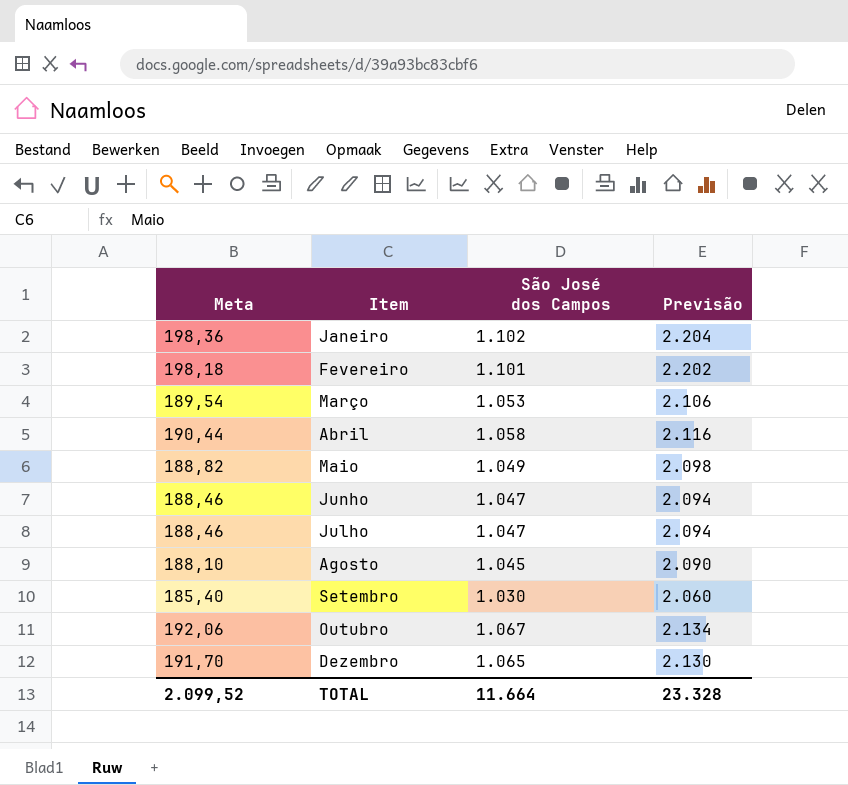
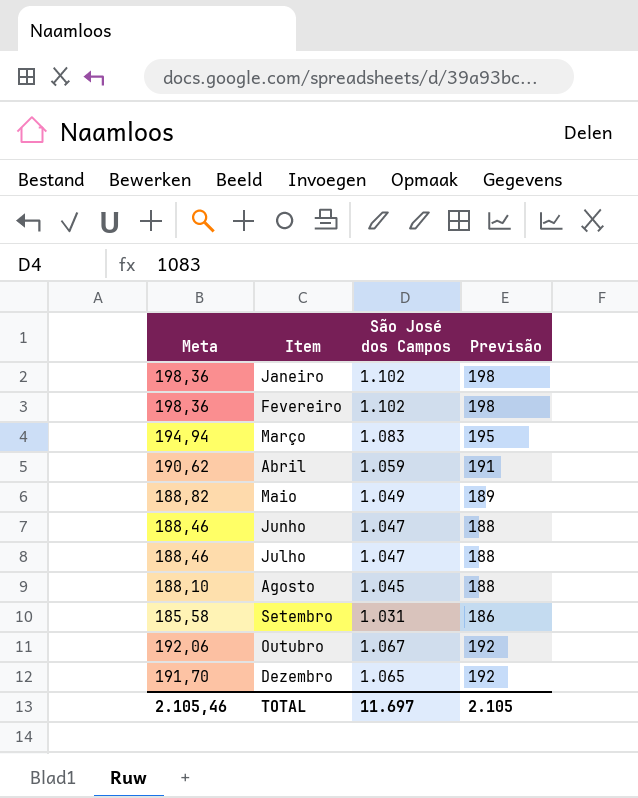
column Previsão | formula: [São José dos Campos] * 2 -> [São José dos Campos] * 0,18
Fevereiro | Meta: 198,18 -> 198,36
Fevereiro | São José dos Campos: 1.101 -> 1.102
Março | Meta: 189,54 -> 194,94
Março | São José dos Campos: 1.053 -> 1.083
Abril | Meta: 190,44 -> 190,62
Abril | São José dos Campos: 1.058 -> 1.059
Setembro | Meta: 185,40 -> 185,58
Setembro | São José dos Campos: 1.030 -> 1.031
TOTAL | Meta: 2.099,52 -> 2.105,46
TOTAL | São José dos Campos: 11.664 -> 11.697
TOTAL | Previsão: 23.328 -> 2.105

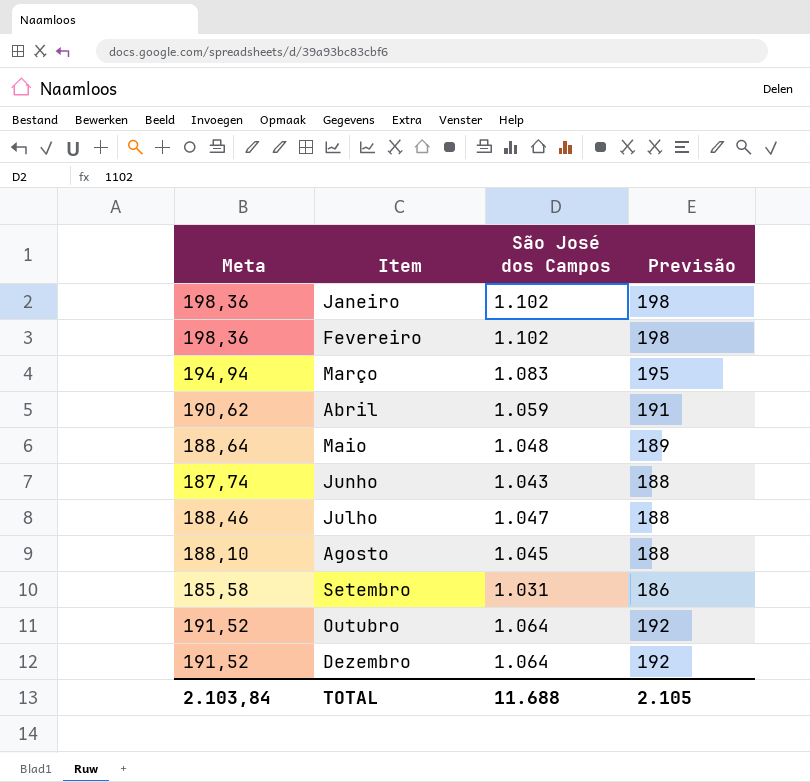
Maio | Meta: 188,82 -> 188,64
Maio | São José dos Campos: 1.049 -> 1.048
Junho | Meta: 188,46 -> 187,74
Junho | São José dos Campos: 1.047 -> 1.043
Outubro | Meta: 192,06 -> 191,52
Outubro | São José dos Campos: 1.067 -> 1.064
Dezembro | Meta: 191,70 -> 191,52
Dezembro | São José dos Campos: 1.065 -> 1.064
TOTAL | Meta: 2.105,46 -> 2.103,84
TOTAL | São José dos Campos: 11.697 -> 11.688

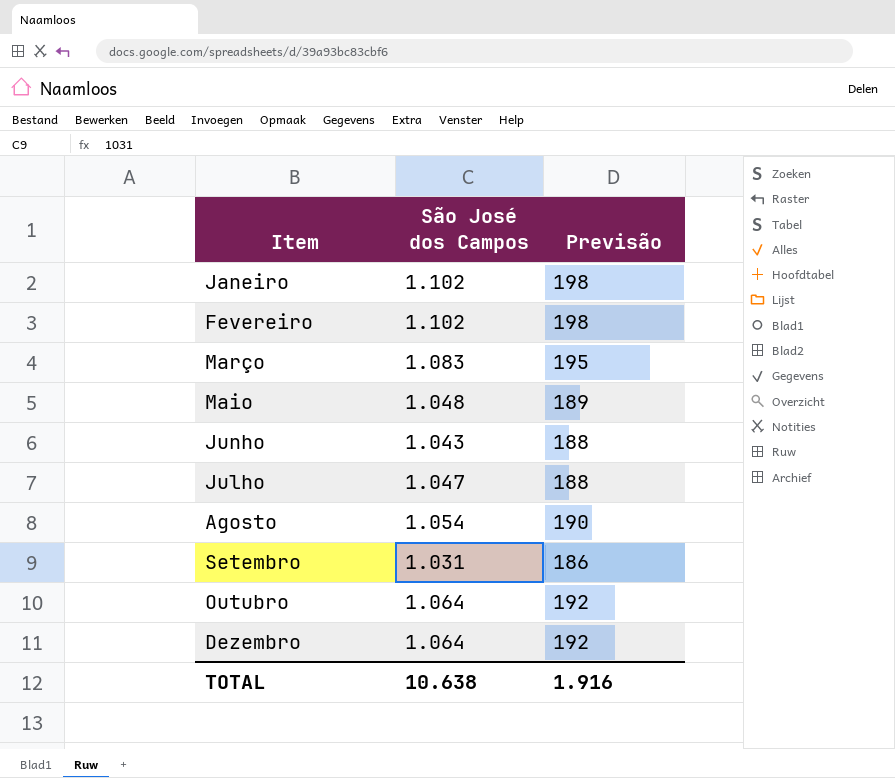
column Meta | formula: [São José dos Campos] * 0,18 -> none
row Abril: 190,62 | 1.059 | 191 -> none
Agosto | São José dos Campos: 1.045 -> 1.054
Agosto | Previsão: 188 -> 190
TOTAL | São José dos Campos: 11.688 -> 10.638
TOTAL | Previsão: 2.105 -> 1.916

